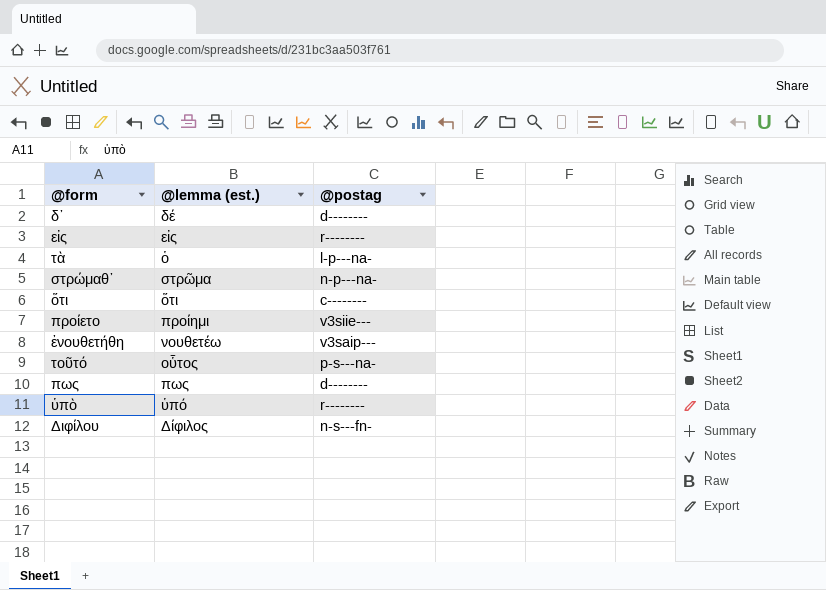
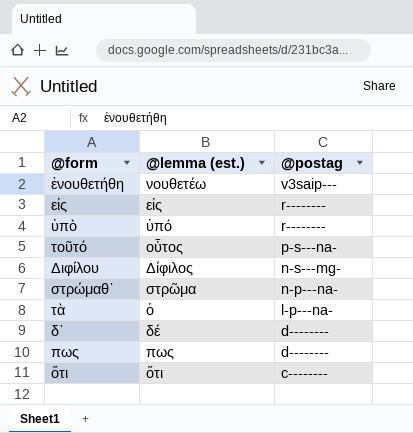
row order: none -> @postag descending
row προίετο: προίημι | v3siie--- -> none
Διφίλου | @postag: n-s---fn- -> n-s---mg-

